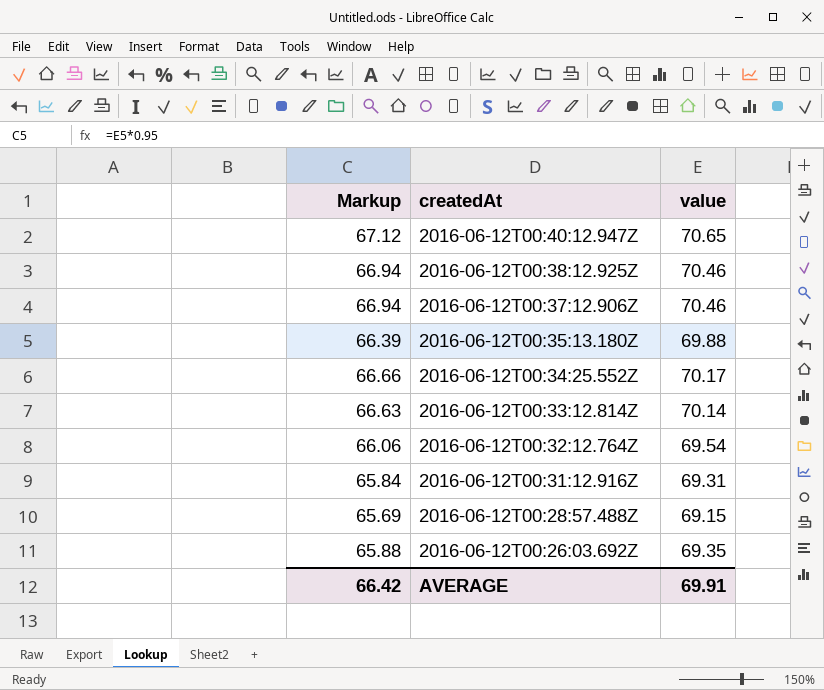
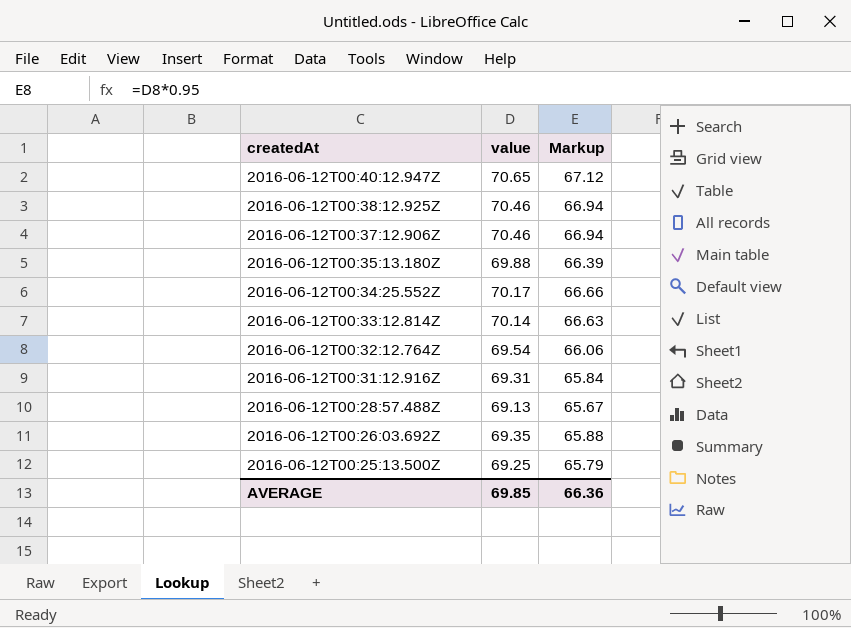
column Markup | position: 1 -> 3
2016-06-12T00:28:57.488Z | value: 69.15 -> 69.13
2016-06-12T00:28:57.488Z | Markup: 65.69 -> 65.67
row 2016-06-12T00:25:13.500Z: none -> 69.25 | 65.79
AVERAGE | value: 69.91 -> 69.85
AVERAGE | Markup: 66.42 -> 66.36

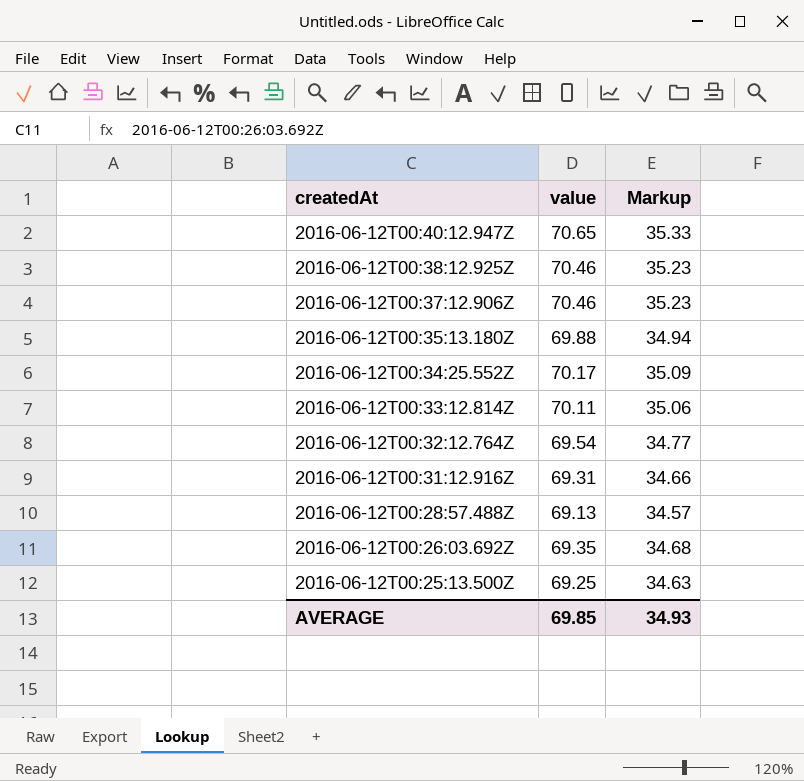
column Markup | formula: [value] * 0.95 -> [value] * 0.5
2016-06-12T00:33:12.814Z | value: 70.14 -> 70.11
AVERAGE | Markup: 66.36 -> 34.93

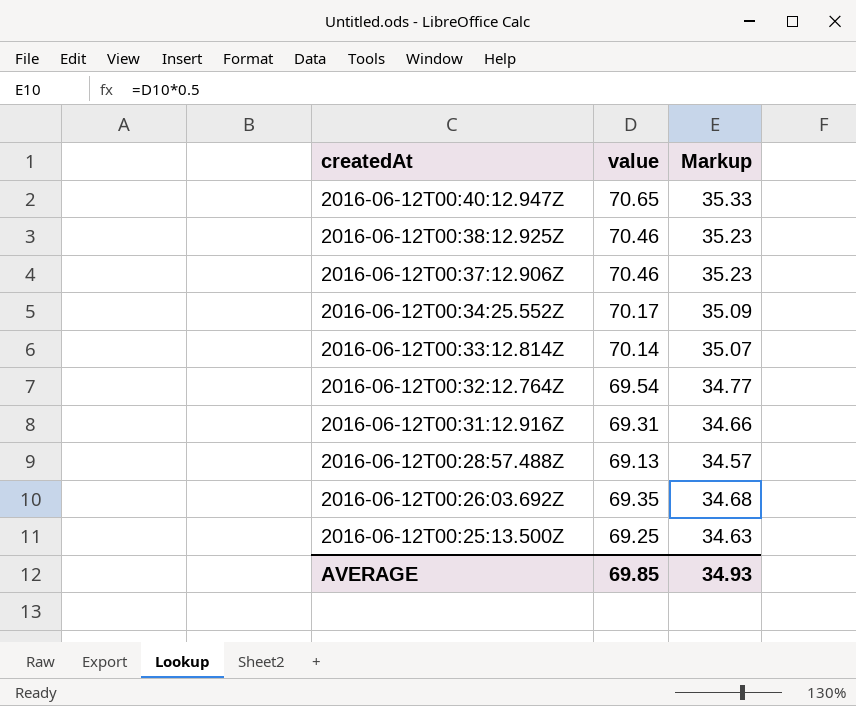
row 2016-06-12T00:35:13.180Z: 69.88 | 34.94 -> none
2016-06-12T00:33:12.814Z | value: 70.11 -> 70.14
2016-06-12T00:33:12.814Z | Markup: 35.06 -> 35.07

